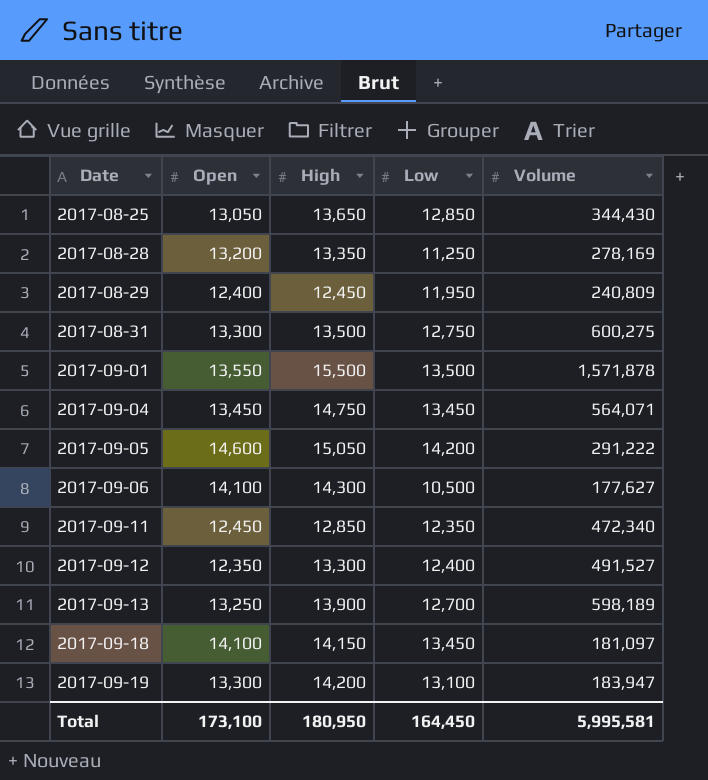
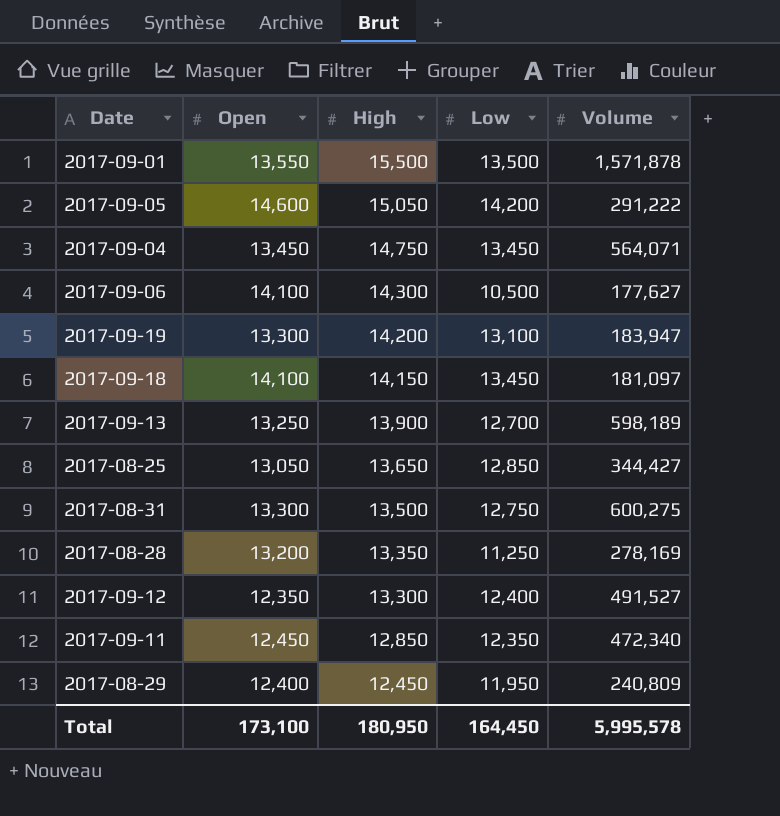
row order: Date ascending -> High descending
2017-08-25 | Volume: 344,430 -> 344,427
Total | Volume: 5,995,581 -> 5,995,578

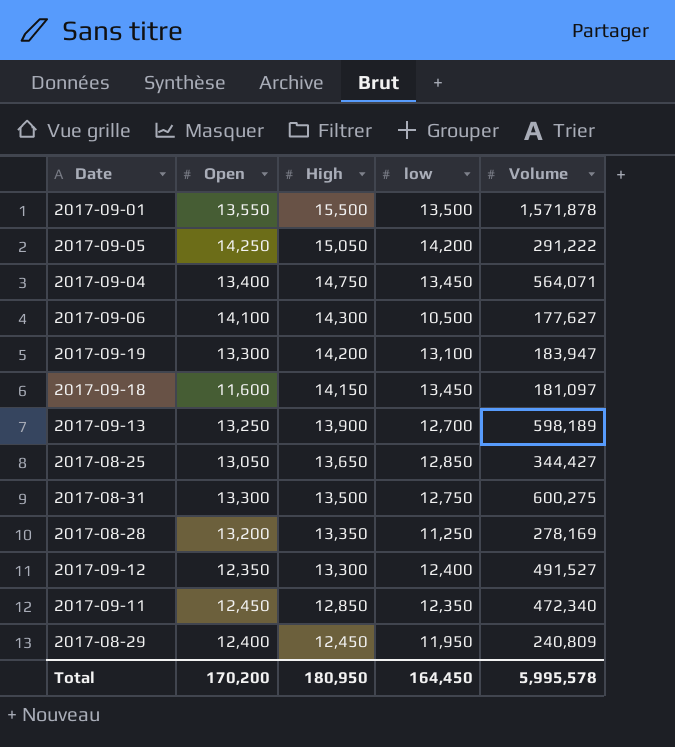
column name: Low -> low
2017-09-05 | Open: 14,600 -> 14,250
2017-09-04 | Open: 13,450 -> 13,400
2017-09-18 | Open: 14,100 -> 11,600
Total | Open: 173,100 -> 170,200

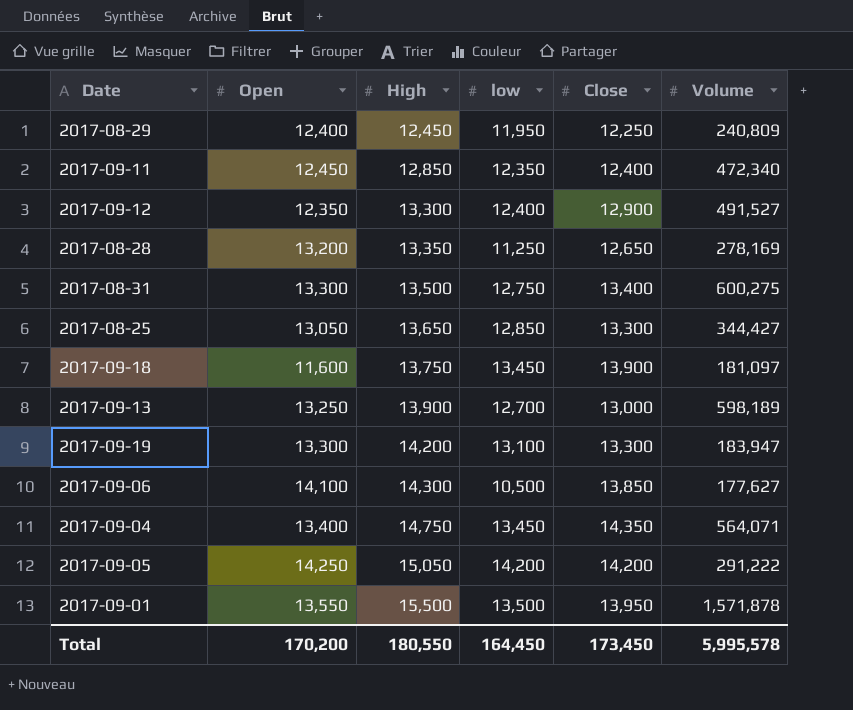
row order: High descending -> High ascending
column Close | position: none -> 5
2017-09-18 | High: 14,150 -> 13,750
Total | High: 180,950 -> 180,550

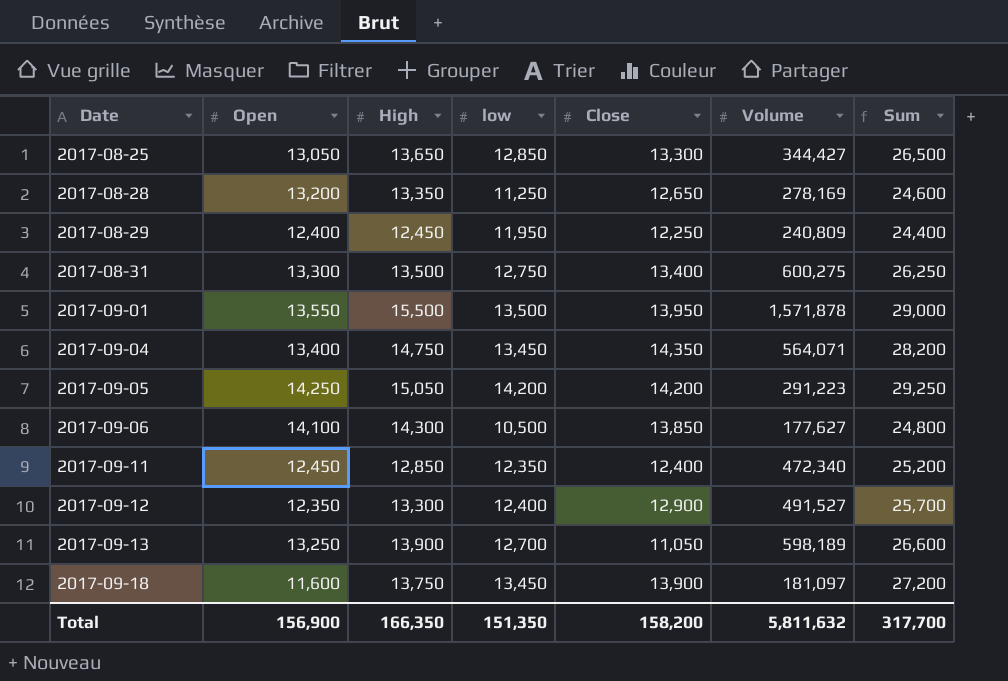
row order: High ascending -> Date ascending
column Sum | formula: none -> [High] + [low]
row 2017-09-19: 13,300 | 14,200 | 13,100 | 13,300 | 183,947 -> none
2017-09-05 | Volume: 291,222 -> 291,223
2017-09-13 | Close: 13,000 -> 11,050
Total | Open: 170,200 -> 156,900
Total | High: 180,550 -> 166,350
Total | low: 164,450 -> 151,350
Total | Close: 173,450 -> 158,200
Total | Volume: 5,995,578 -> 5,811,632

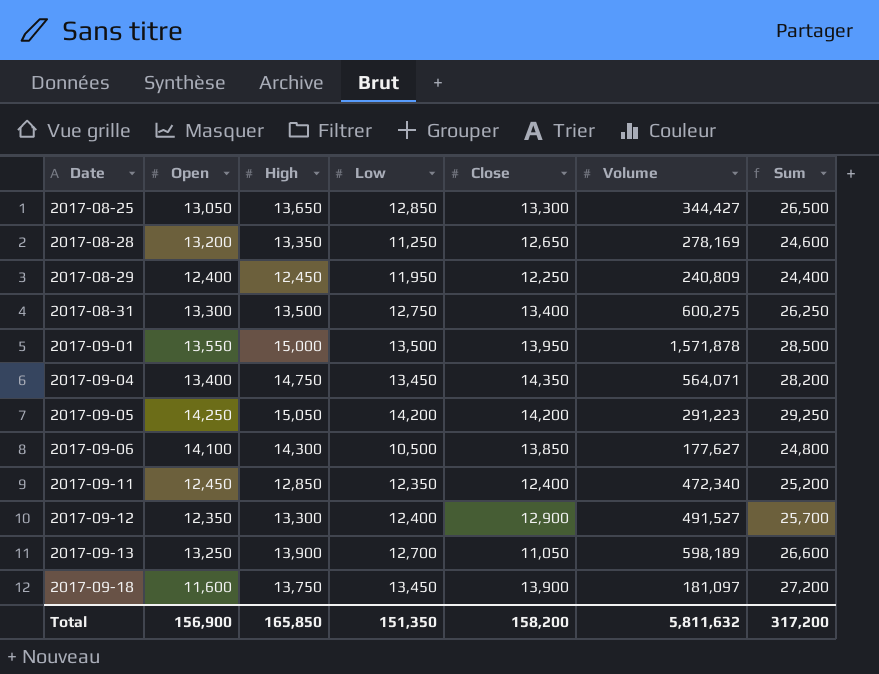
column name: low -> Low
2017-09-01 | High: 15,500 -> 15,000
2017-09-01 | Sum: 29,000 -> 28,500
Total | High: 166,350 -> 165,850
Total | Sum: 317,700 -> 317,200

